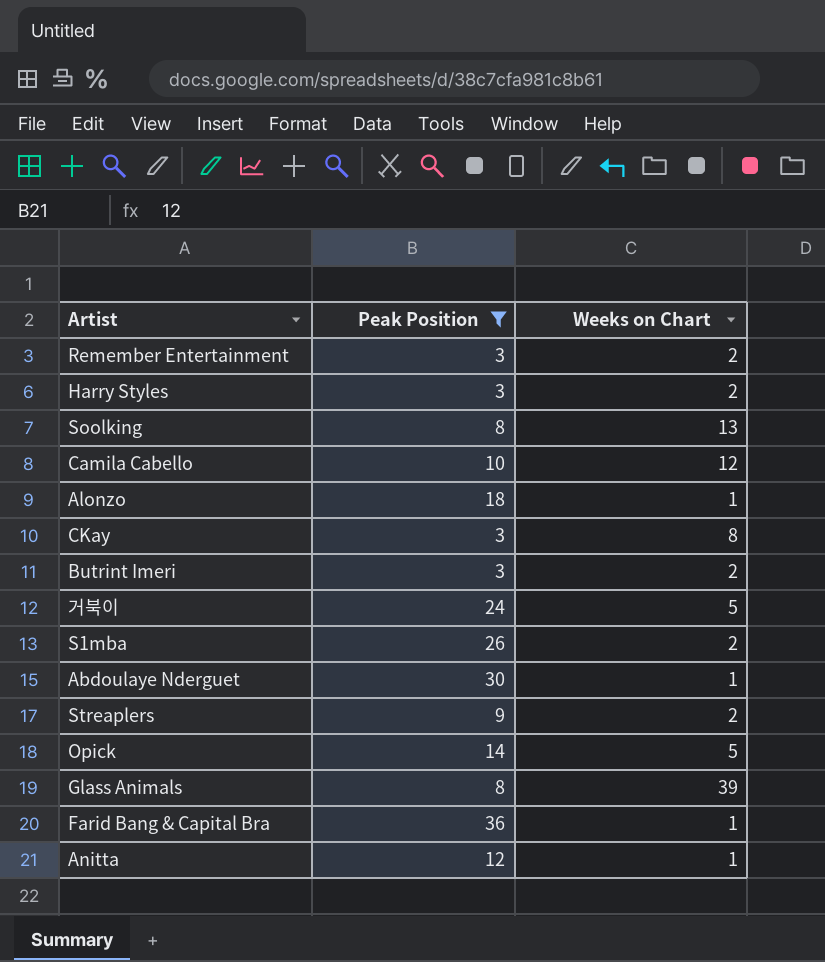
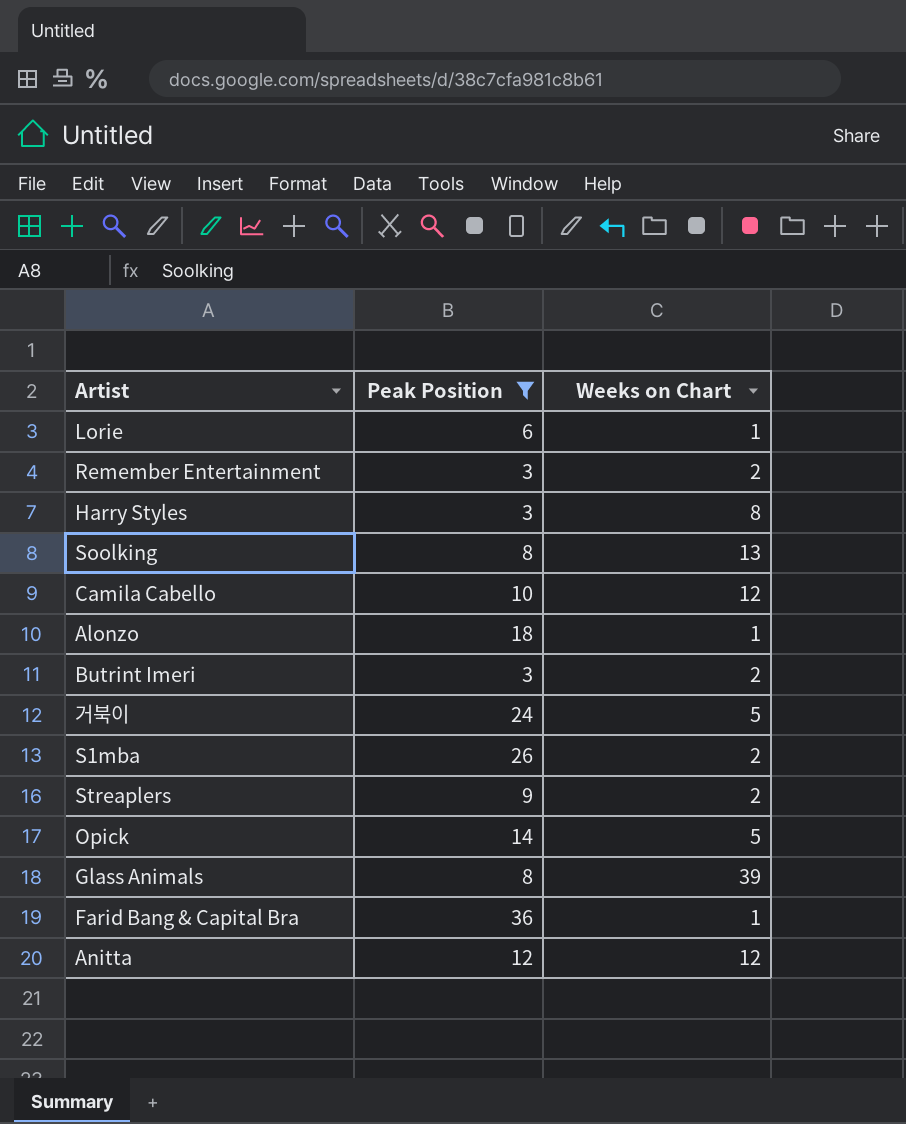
row CKay: 3 | 8 -> none
row Abdoulaye Nderguet: 30 | 1 -> none
row Lorie: none -> 6 | 1
Harry Styles | Weeks on Chart: 2 -> 8
Anitta | Weeks on Chart: 1 -> 12

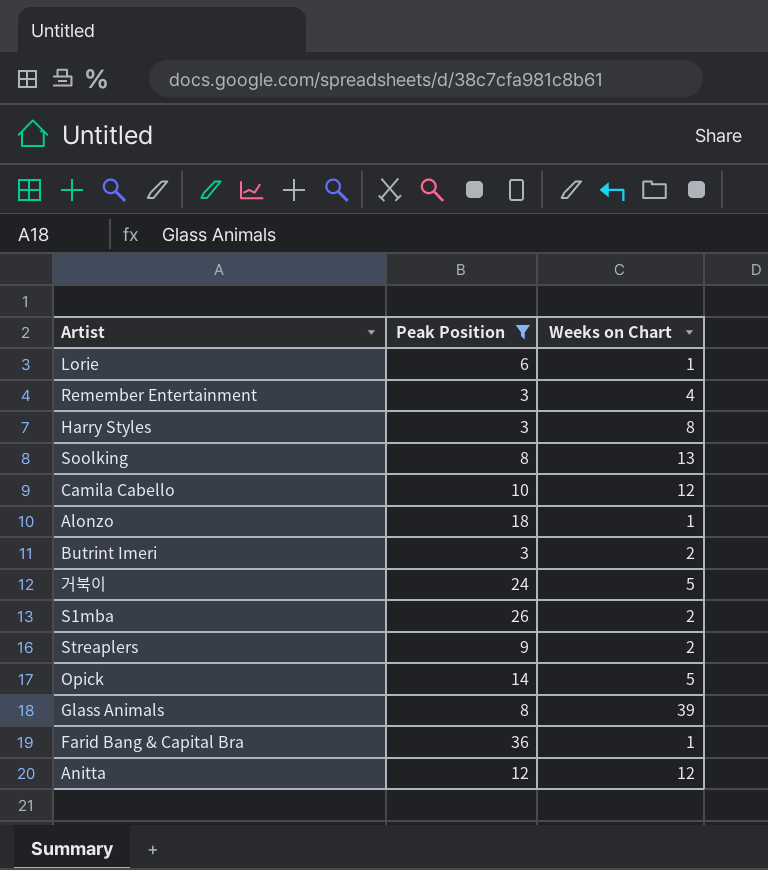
Remember Entertainment | Weeks on Chart: 2 -> 4

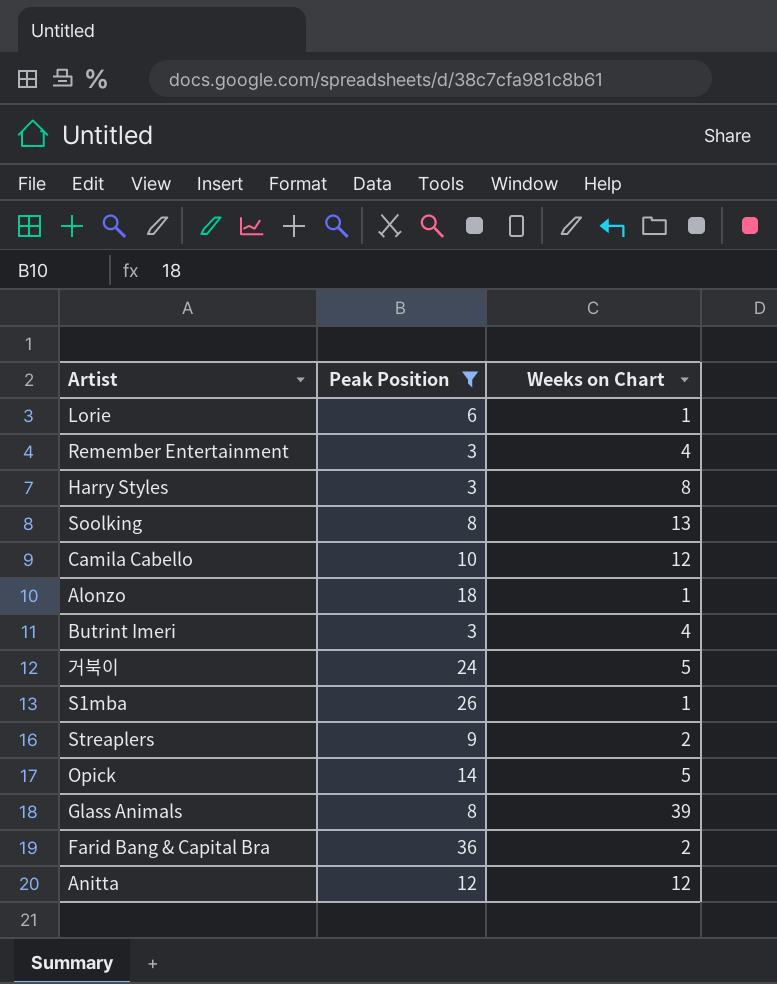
Butrint Imeri | Weeks on Chart: 2 -> 4
S1mba | Weeks on Chart: 2 -> 1
Farid Bang & Capital Bra | Weeks on Chart: 1 -> 2

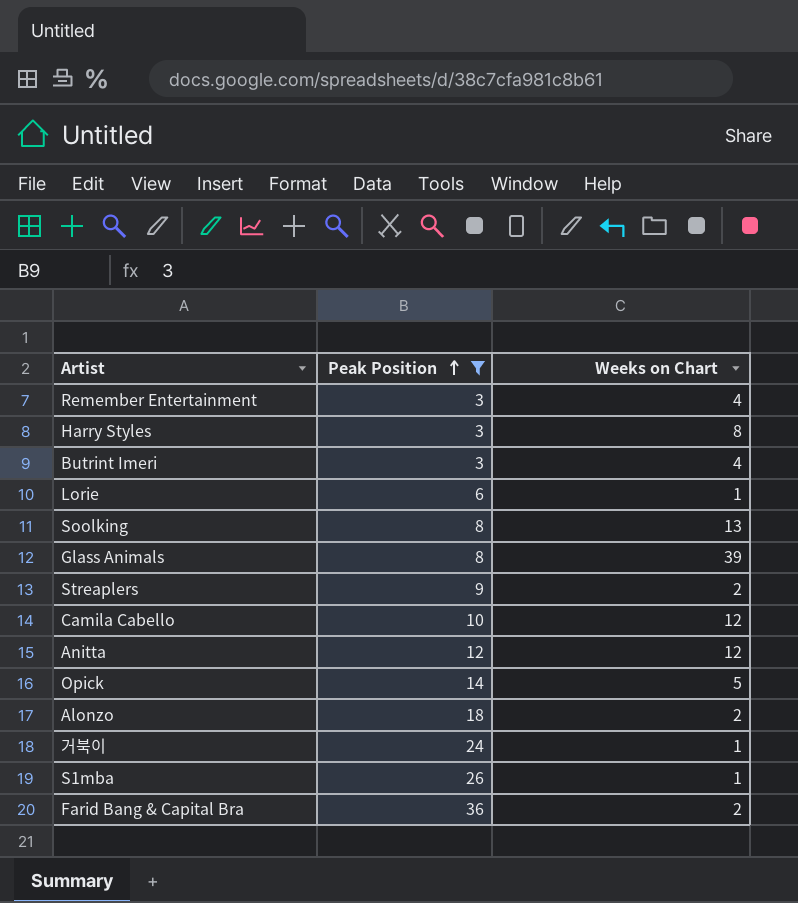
row order: none -> Peak Position ascending
Alonzo | Weeks on Chart: 1 -> 2
거북이 | Weeks on Chart: 5 -> 1

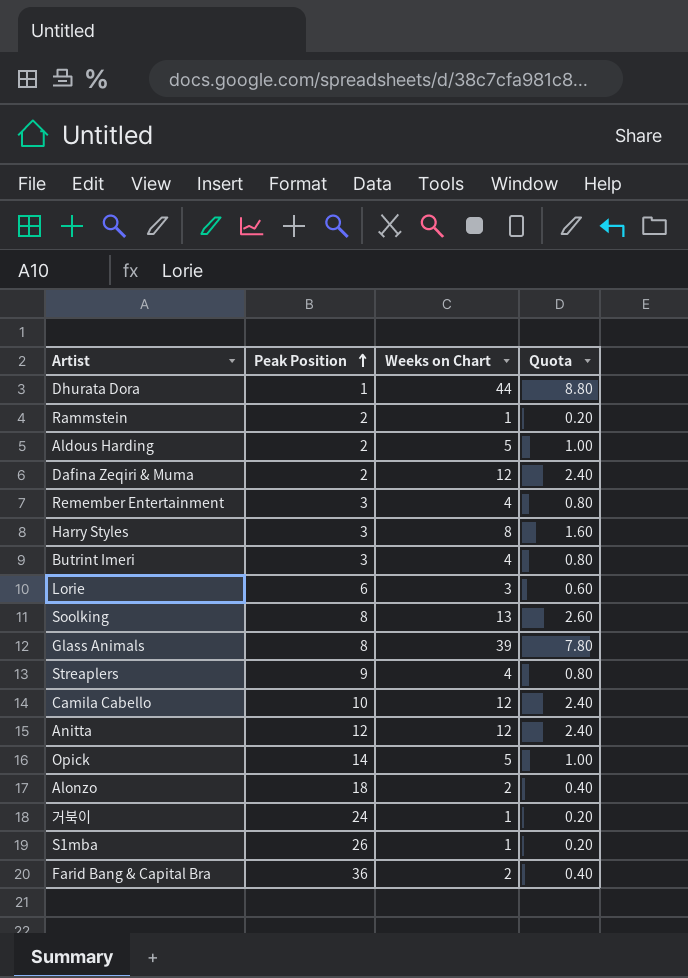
filter: Peak Position >= 3 -> none
column Quota | formula: none -> [Weeks on Chart] * 0.2
Lorie | Weeks on Chart: 1 -> 3
Streaplers | Weeks on Chart: 2 -> 4

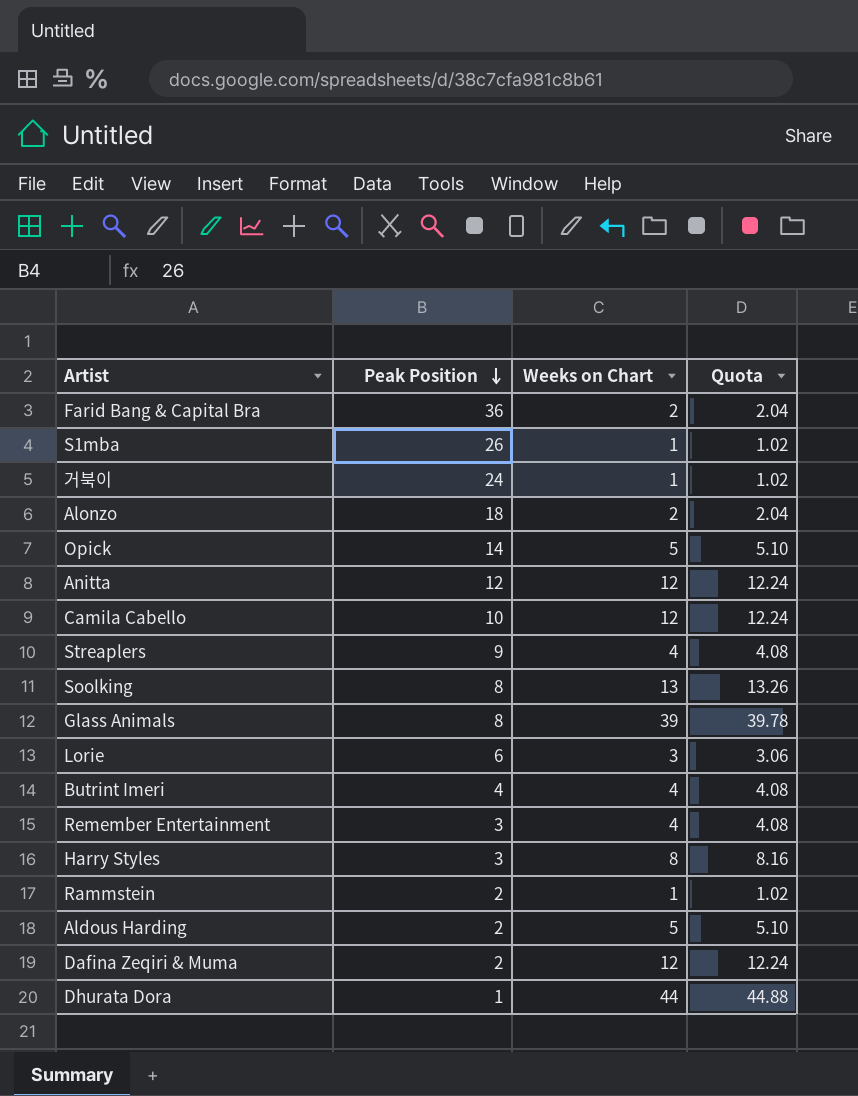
row order: Peak Position ascending -> Peak Position descending
column Quota | formula: [Weeks on Chart] * 0.2 -> [Weeks on Chart] * 1.02
Butrint Imeri | Peak Position: 3 -> 4

